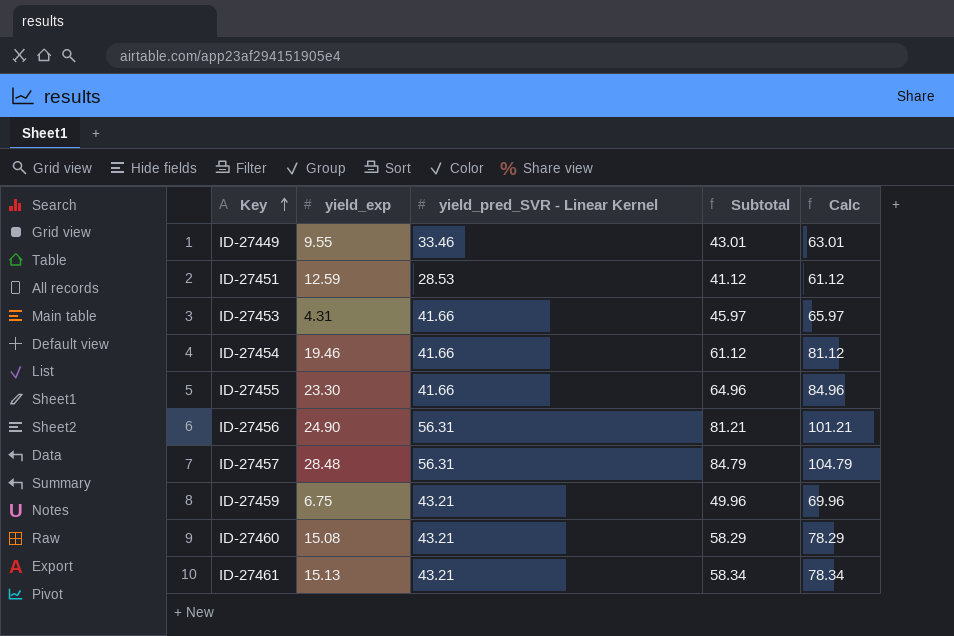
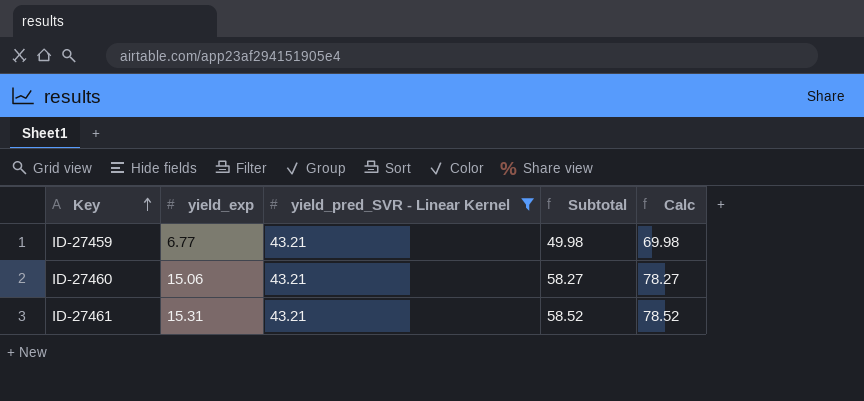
filter: none -> yield_pred_SVR - Linear Kernel = 43.21
ID-27459 | yield_exp: 6.75 -> 6.77
ID-27459 | Subtotal: 49.96 -> 49.98
ID-27459 | Calc: 69.96 -> 69.98
ID-27460 | yield_exp: 15.08 -> 15.06
ID-27460 | Subtotal: 58.29 -> 58.27
ID-27460 | Calc: 78.29 -> 78.27
ID-27461 | yield_exp: 15.13 -> 15.31
ID-27461 | Subtotal: 58.34 -> 58.52
ID-27461 | Calc: 78.34 -> 78.52

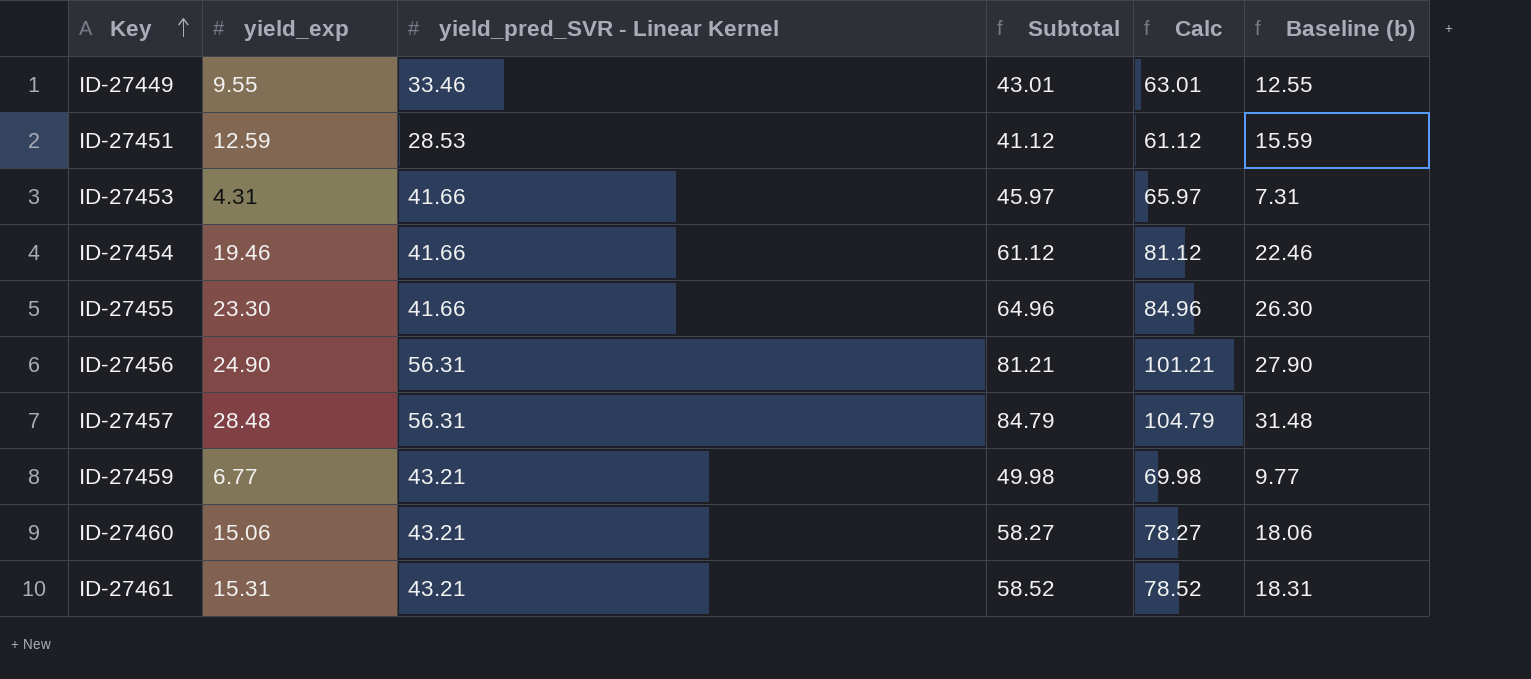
filter: yield_pred_SVR - Linear Kernel = 43.21 -> none
column Baseline (b) | formula: none -> [yield_exp] + 3

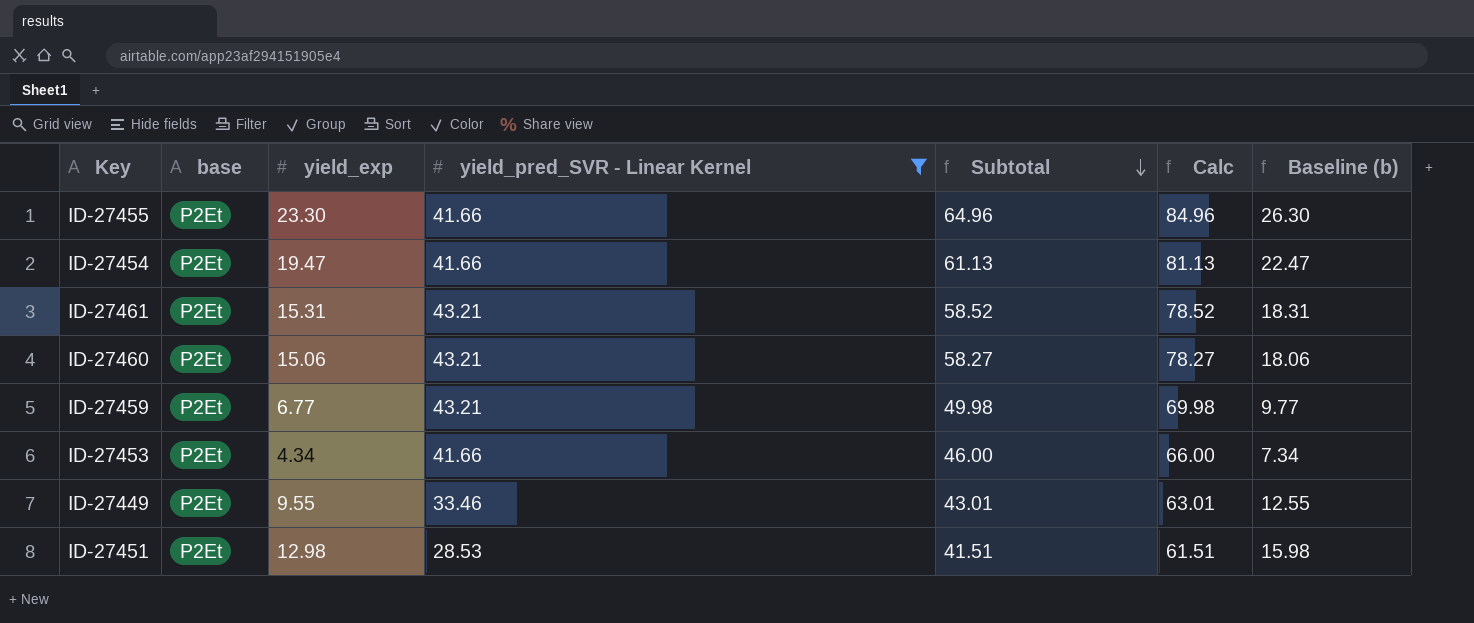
filter: none -> yield_pred_SVR - Linear Kernel != 56.31
row order: Key ascending -> Subtotal descending
column base | position: none -> 2
ID-27454 | yield_exp: 19.46 -> 19.47
ID-27454 | Subtotal: 61.12 -> 61.13
ID-27454 | Calc: 81.12 -> 81.13
ID-27454 | Baseline (b): 22.46 -> 22.47
ID-27453 | yield_exp: 4.31 -> 4.34
ID-27453 | Subtotal: 45.97 -> 46.00
ID-27453 | Calc: 65.97 -> 66.00
ID-27453 | Baseline (b): 7.31 -> 7.34
ID-27451 | yield_exp: 12.59 -> 12.98
ID-27451 | Subtotal: 41.12 -> 41.51
ID-27451 | Calc: 61.12 -> 61.51
ID-27451 | Baseline (b): 15.59 -> 15.98

